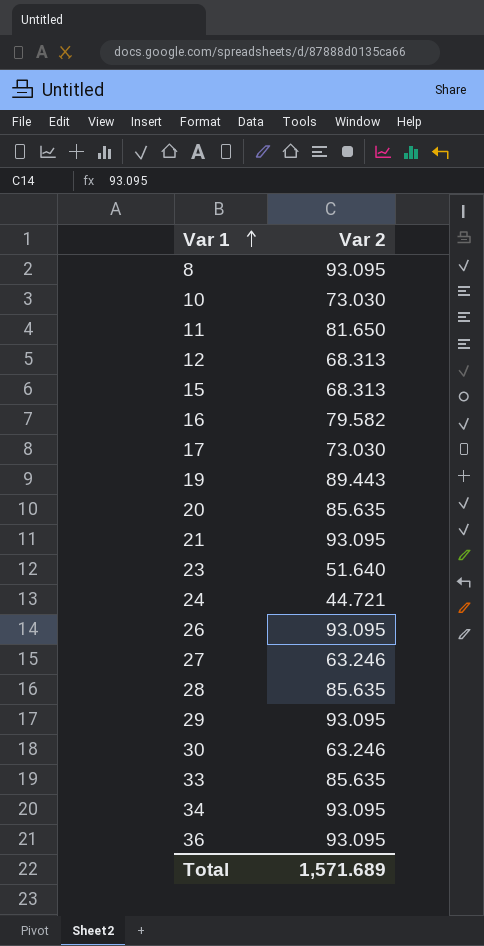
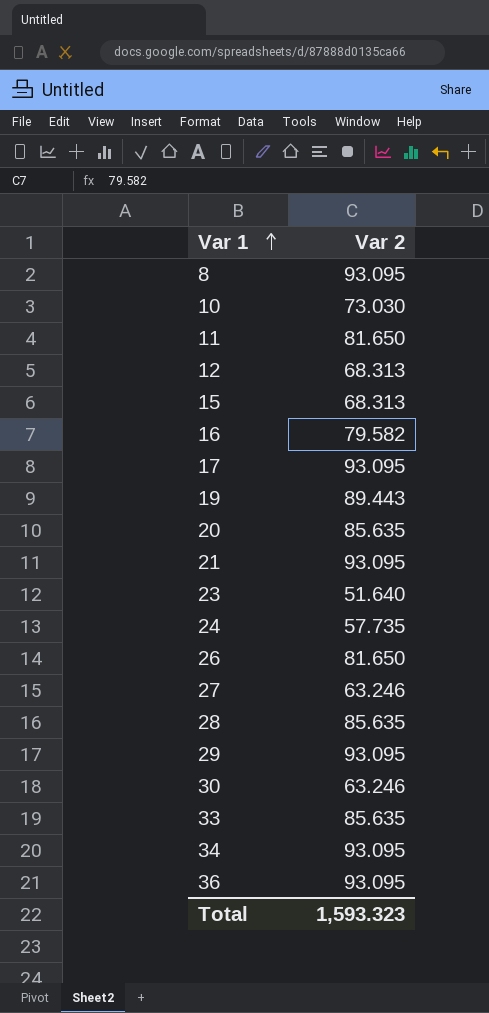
17 | Var 2: 73.030 -> 93.095
24 | Var 2: 44.721 -> 57.735
26 | Var 2: 93.095 -> 81.650
Total | Var 2: 1,571.689 -> 1,593.323

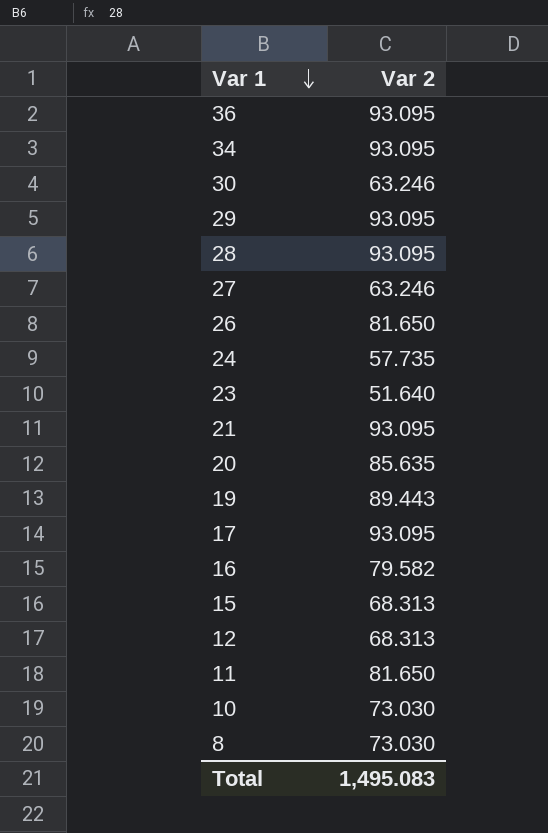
row order: Var 1 ascending -> Var 1 descending
row 33: 85.635 -> none
28 | Var 2: 85.635 -> 93.095
8 | Var 2: 93.095 -> 73.030
Total | Var 2: 1,593.323 -> 1,495.083

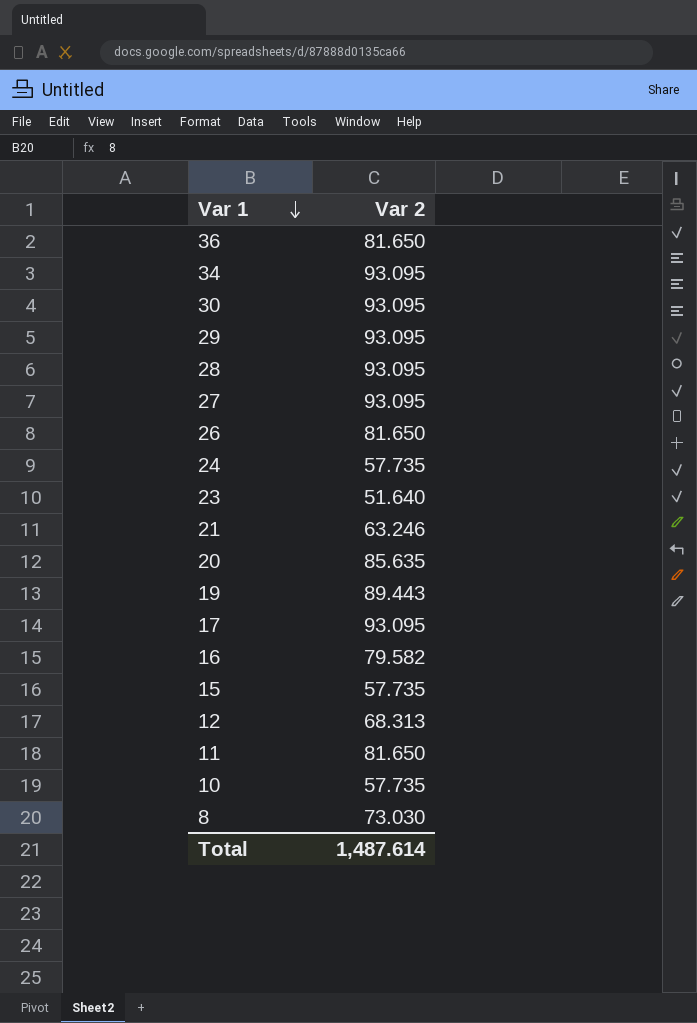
36 | Var 2: 93.095 -> 81.650
30 | Var 2: 63.246 -> 93.095
27 | Var 2: 63.246 -> 93.095
21 | Var 2: 93.095 -> 63.246
15 | Var 2: 68.313 -> 57.735
10 | Var 2: 73.030 -> 57.735
Total | Var 2: 1,495.083 -> 1,487.614

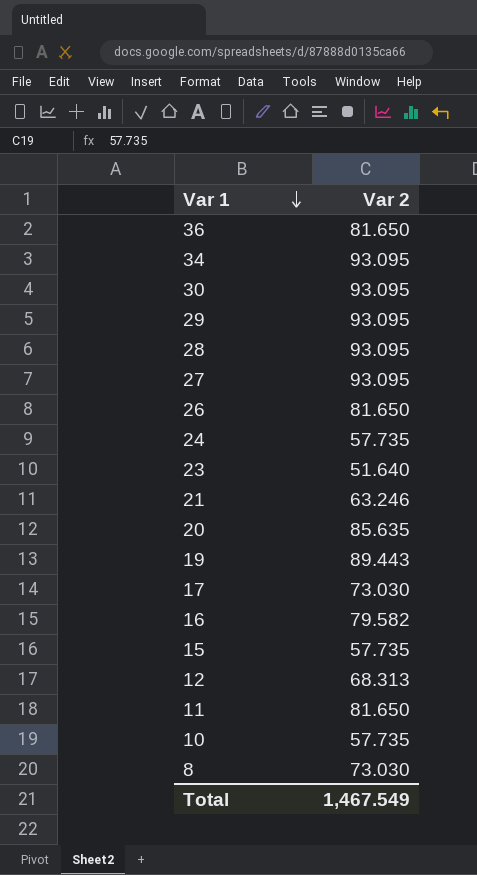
17 | Var 2: 93.095 -> 73.030
Total | Var 2: 1,487.614 -> 1,467.549

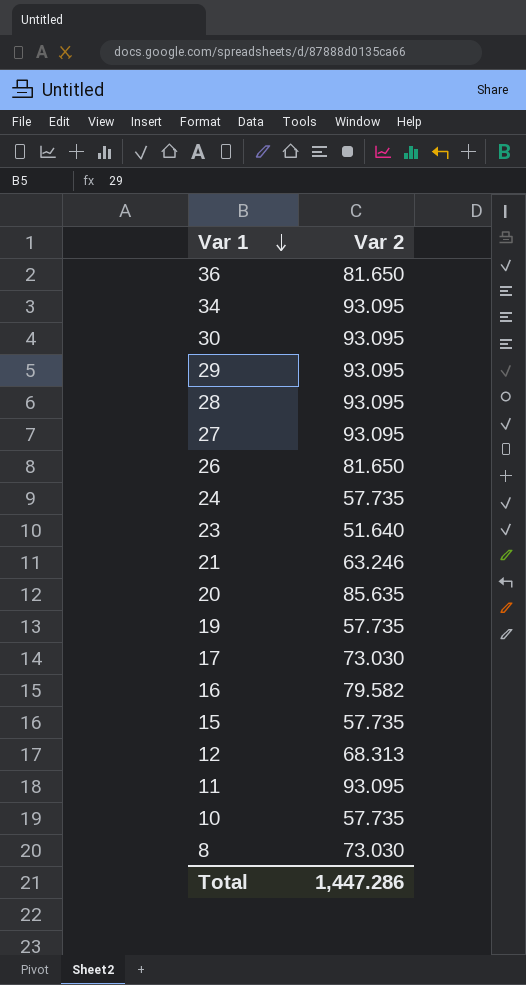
19 | Var 2: 89.443 -> 57.735
11 | Var 2: 81.650 -> 93.095
Total | Var 2: 1,467.549 -> 1,447.286

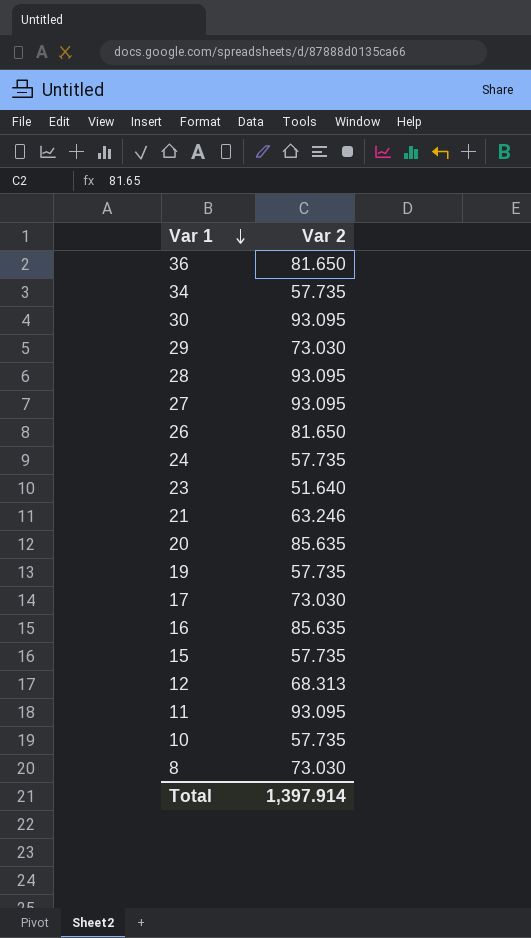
34 | Var 2: 93.095 -> 57.735
29 | Var 2: 93.095 -> 73.030
16 | Var 2: 79.582 -> 85.635
Total | Var 2: 1,447.286 -> 1,397.914

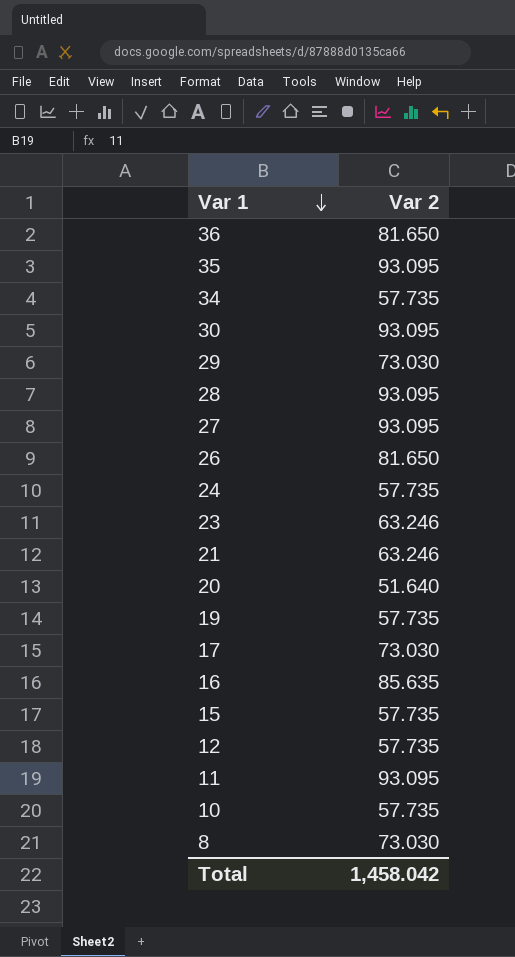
row 35: none -> 93.095
23 | Var 2: 51.640 -> 63.246
20 | Var 2: 85.635 -> 51.640
12 | Var 2: 68.313 -> 57.735
Total | Var 2: 1,397.914 -> 1,458.042

